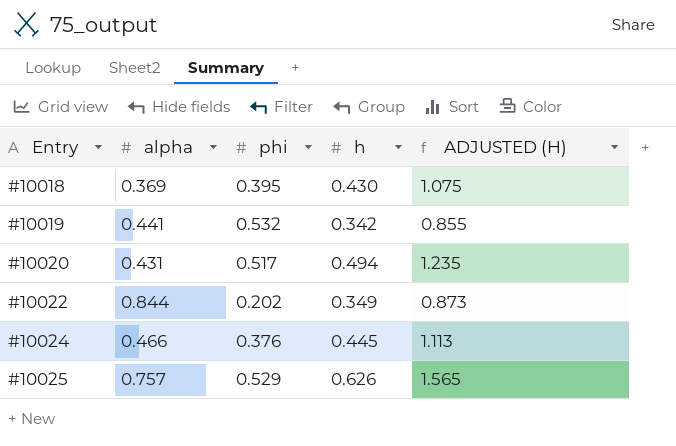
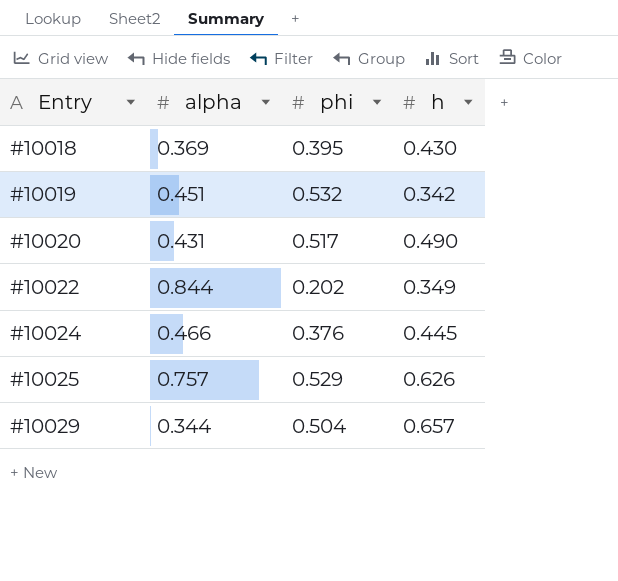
column ADJUSTED (H) | formula: [h] * 2.5 -> none
#10019 | alpha: 0.441 -> 0.451
#10020 | h: 0.494 -> 0.490
row #10029: none -> 0.344 | 0.504 | 0.657

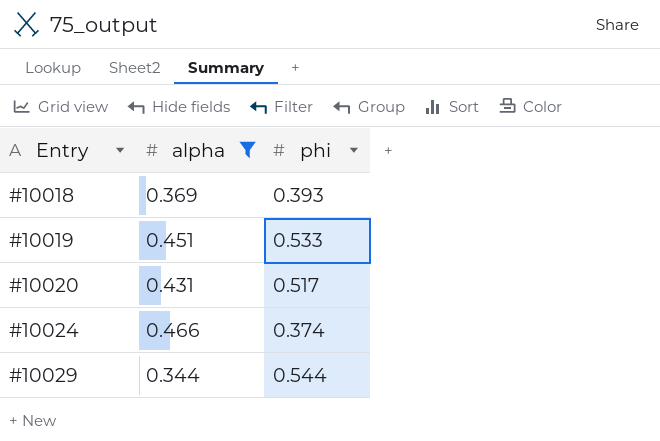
filter: none -> alpha <= 0.466
column h | position: 4 -> none
#10018 | phi: 0.395 -> 0.393
#10019 | phi: 0.532 -> 0.533
#10024 | phi: 0.376 -> 0.374
#10029 | phi: 0.504 -> 0.544

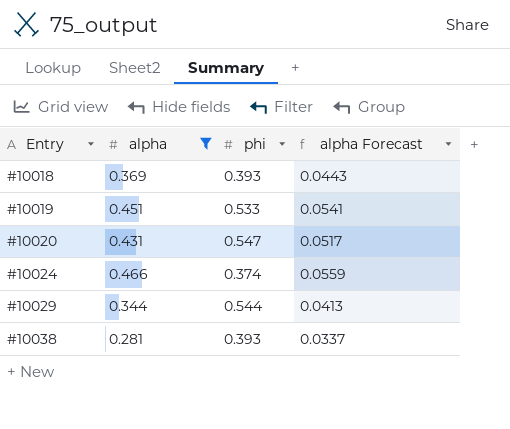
column alpha Forecast | formula: none -> [alpha] * 0.12
#10020 | phi: 0.517 -> 0.547
row #10038: none -> 0.281 | 0.393 | 0.0337

